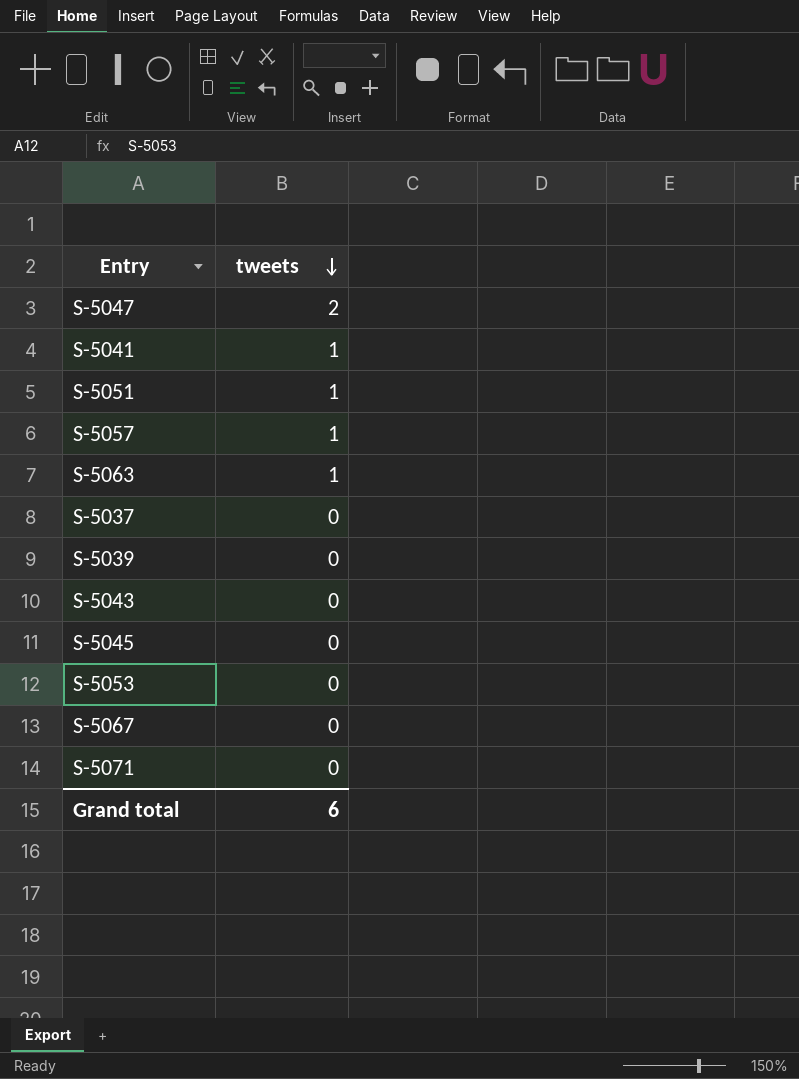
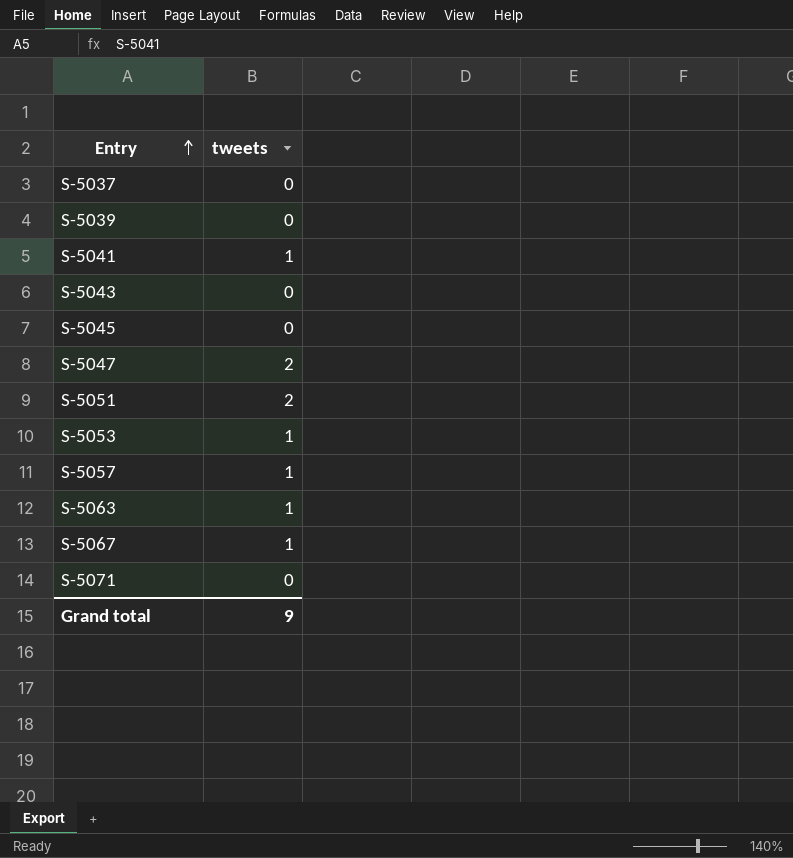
row order: tweets descending -> Entry ascending
S-5051 | tweets: 1 -> 2
S-5053 | tweets: 0 -> 1
S-5067 | tweets: 0 -> 1
Grand total | tweets: 6 -> 9

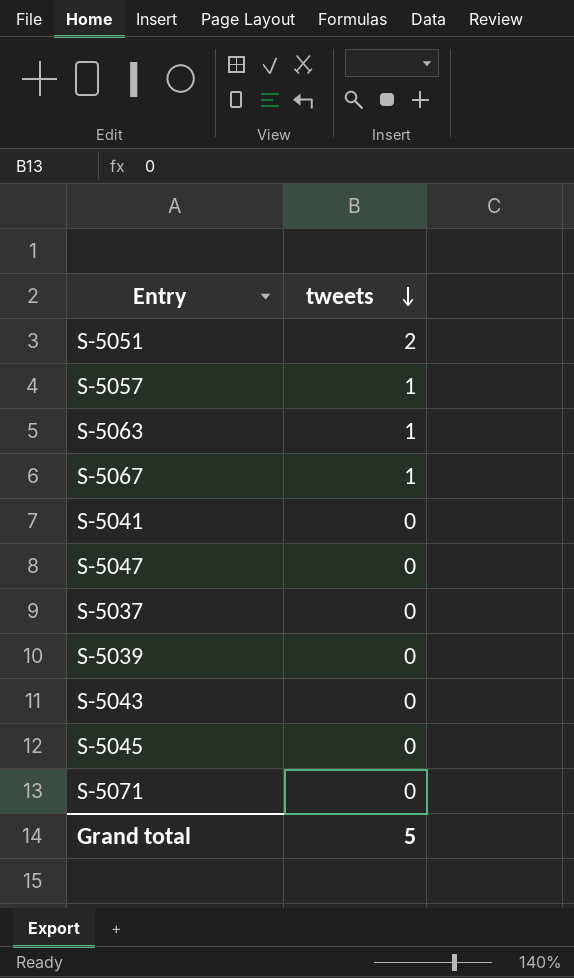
row order: Entry ascending -> tweets descending
row S-5053: 1 -> none
S-5041 | tweets: 1 -> 0
S-5047 | tweets: 2 -> 0
Grand total | tweets: 9 -> 5

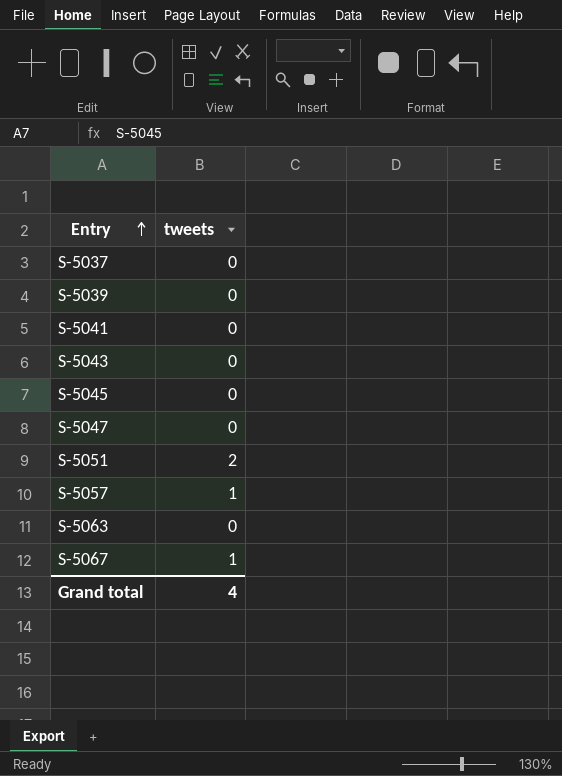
row order: tweets descending -> Entry ascending
row S-5071: 0 -> none
S-5063 | tweets: 1 -> 0
Grand total | tweets: 5 -> 4

